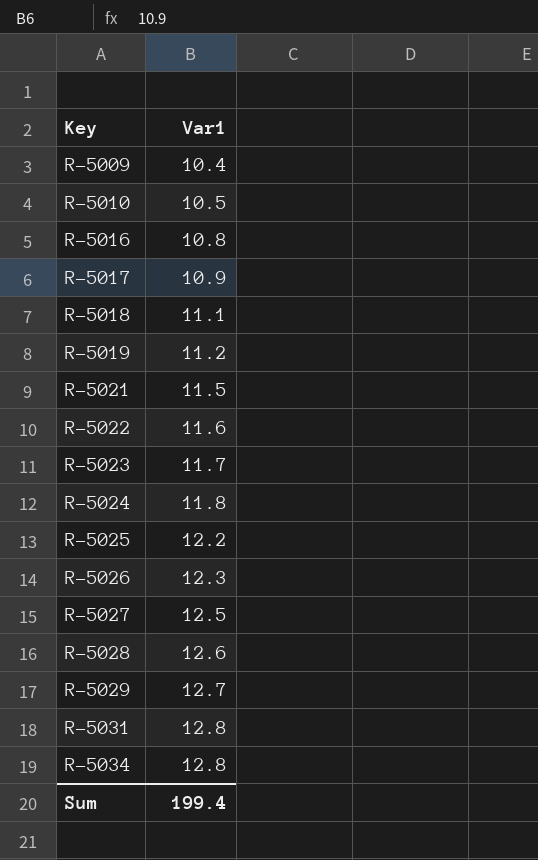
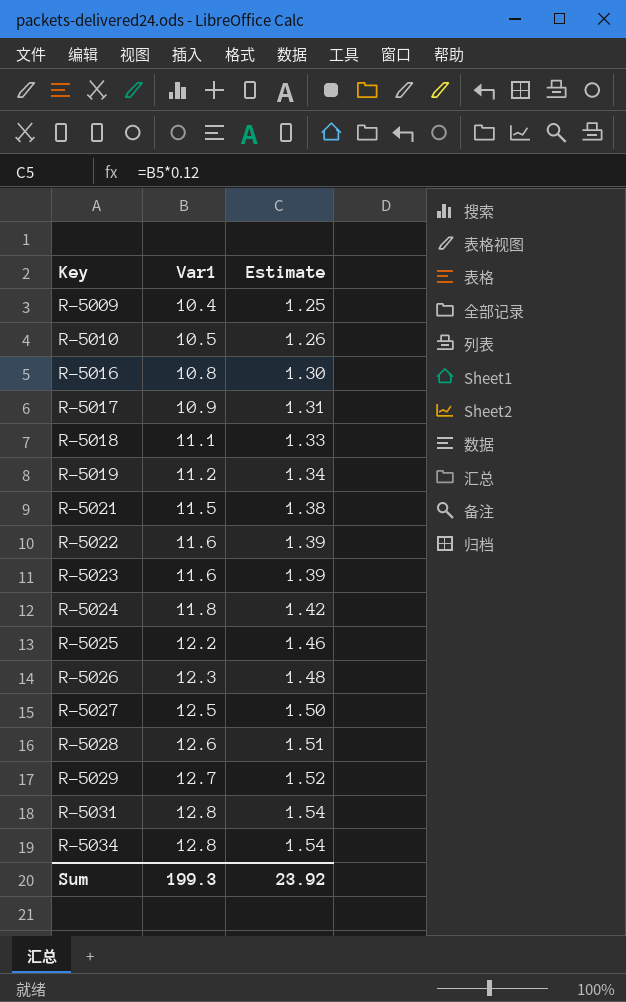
column Estimate | formula: none -> [Var1] * 0.12
R-5023 | Var1: 11.7 -> 11.6
Sum | Var1: 199.4 -> 199.3

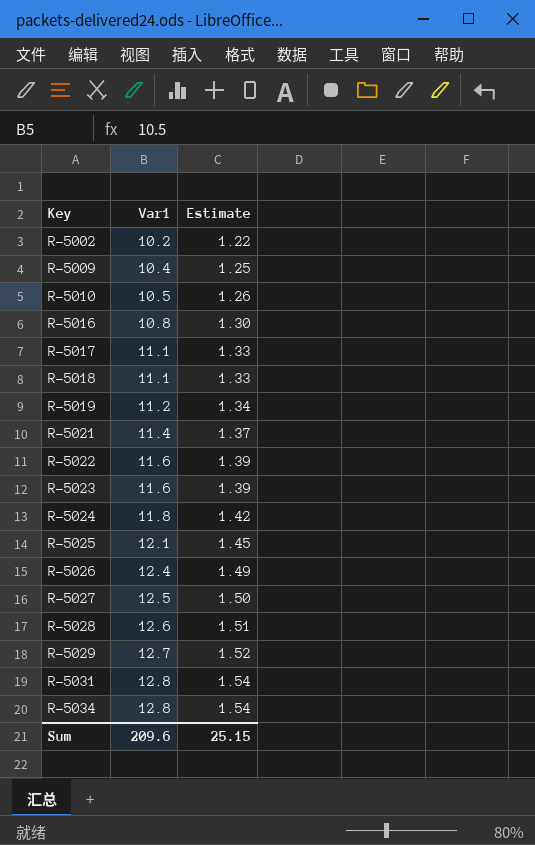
row R-5002: none -> 10.2 | 1.22
R-5017 | Var1: 10.9 -> 11.1
R-5017 | Estimate: 1.31 -> 1.33
R-5021 | Var1: 11.5 -> 11.4
R-5021 | Estimate: 1.38 -> 1.37
R-5025 | Var1: 12.2 -> 12.1
R-5025 | Estimate: 1.46 -> 1.45
R-5026 | Var1: 12.3 -> 12.4
R-5026 | Estimate: 1.48 -> 1.49
Sum | Var1: 199.3 -> 209.6
Sum | Estimate: 23.92 -> 25.15

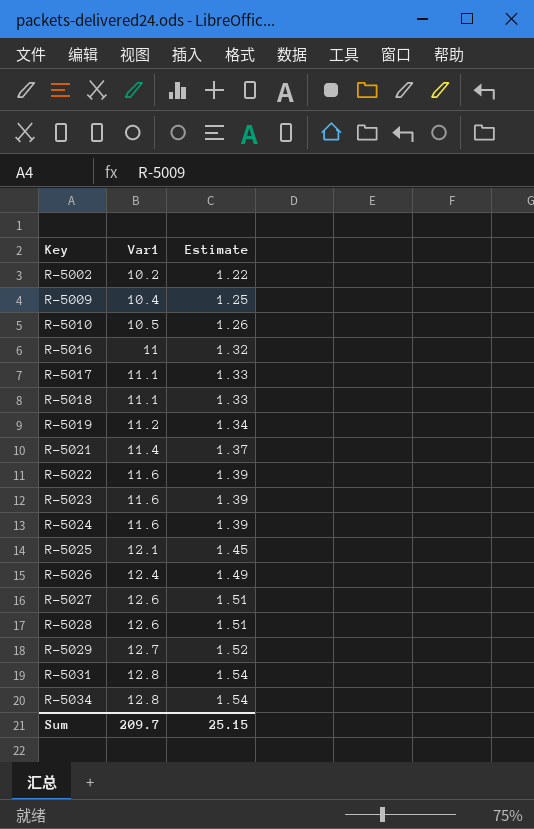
R-5016 | Var1: 10.8 -> 11
R-5016 | Estimate: 1.30 -> 1.32
R-5024 | Var1: 11.8 -> 11.6
R-5024 | Estimate: 1.42 -> 1.39
R-5027 | Var1: 12.5 -> 12.6
R-5027 | Estimate: 1.50 -> 1.51
Sum | Var1: 209.6 -> 209.7

